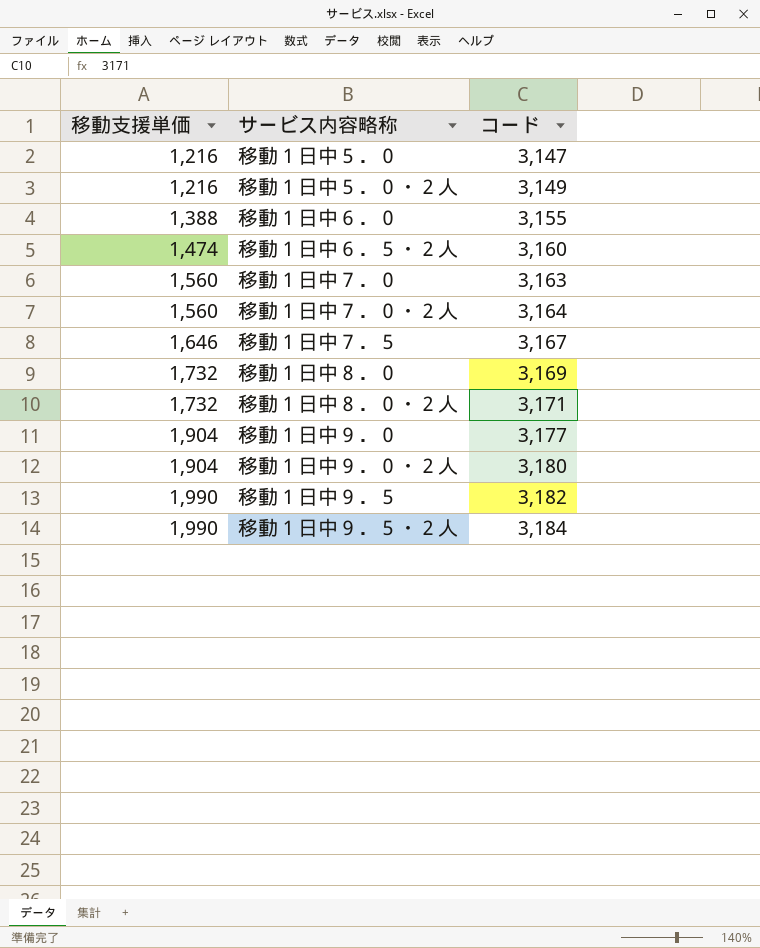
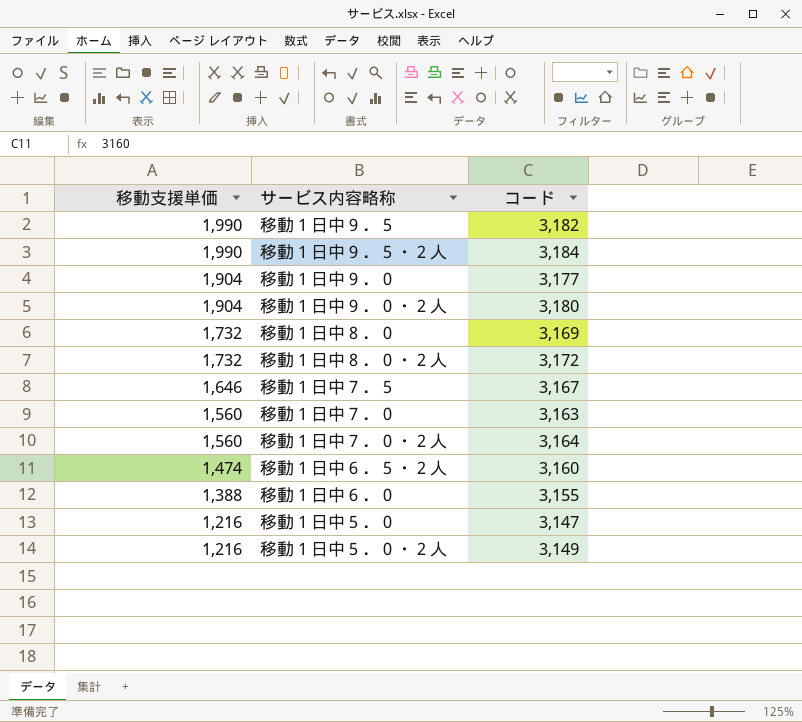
row order: 移動支援単価 ascending -> 移動支援単価 descending
移動１日中８．０・２人 | コード: 3,171 -> 3,172

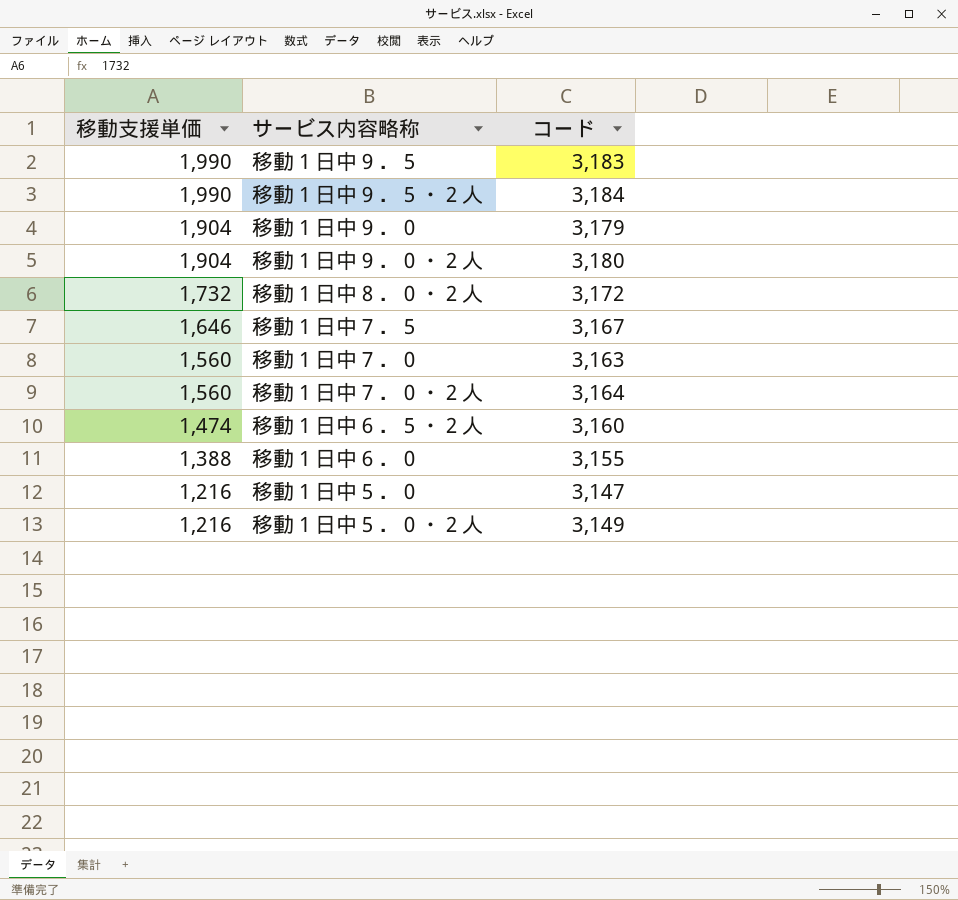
row 移動１日中８．０: 1,732 | 3,169 -> none
移動１日中９．５ | コード: 3,182 -> 3,183
移動１日中９．０ | コード: 3,177 -> 3,179

